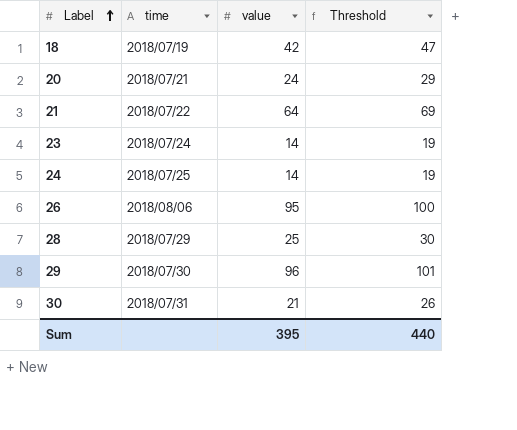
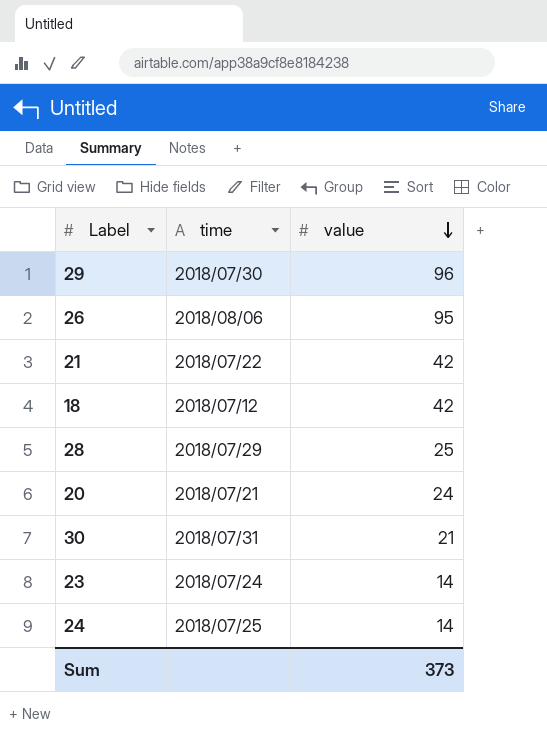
row order: Label ascending -> value descending
column Threshold | formula: [value] + 5 -> none
21 | value: 64 -> 42
18 | time: 2018/07/19 -> 2018/07/12
Sum | value: 395 -> 373

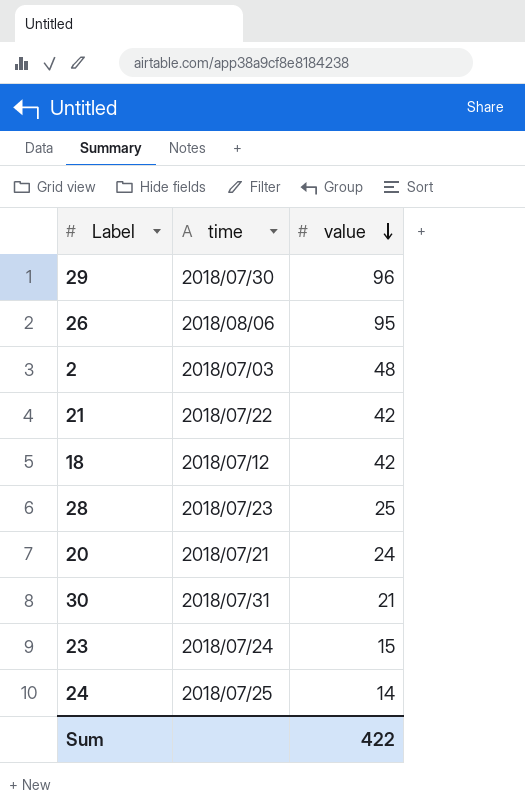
row 2: none -> 2018/07/03 | 48
28 | time: 2018/07/29 -> 2018/07/23
23 | value: 14 -> 15
Sum | value: 373 -> 422

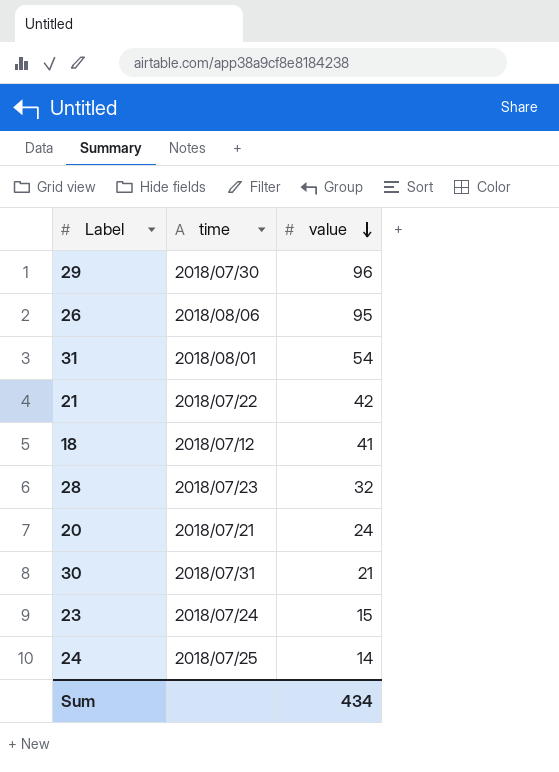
row 2: 2018/07/03 | 48 -> none
row 31: none -> 2018/08/01 | 54
18 | value: 42 -> 41
28 | value: 25 -> 32
Sum | value: 422 -> 434

